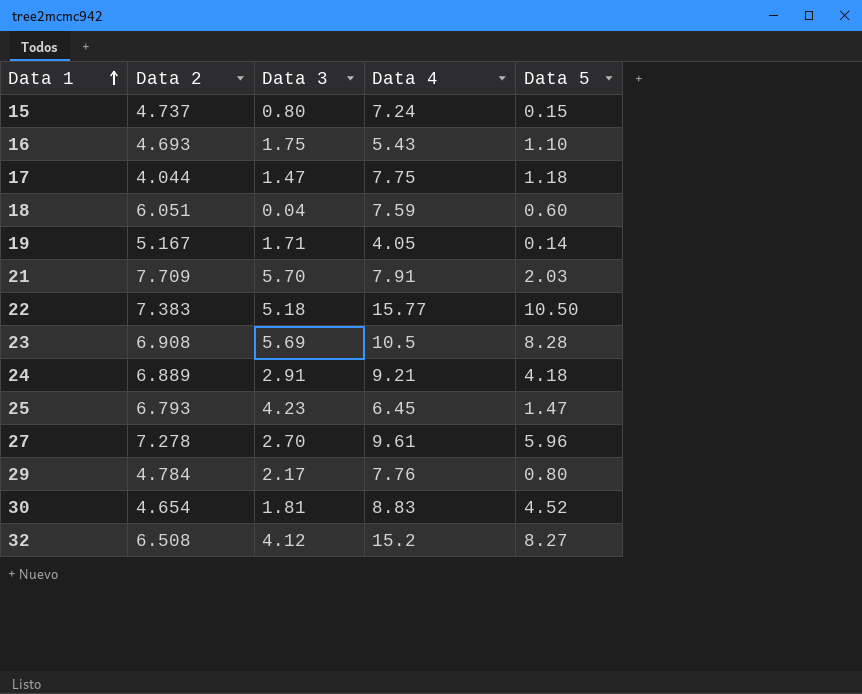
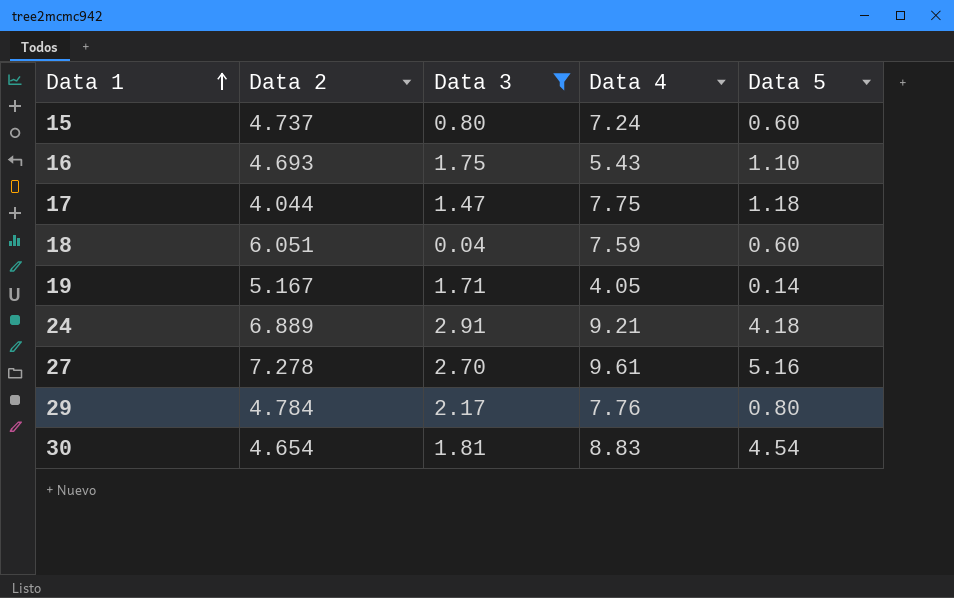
filter: none -> Data 3 <= 2.91
15 | Data 5: 0.15 -> 0.60
27 | Data 5: 5.96 -> 5.16
30 | Data 5: 4.52 -> 4.54

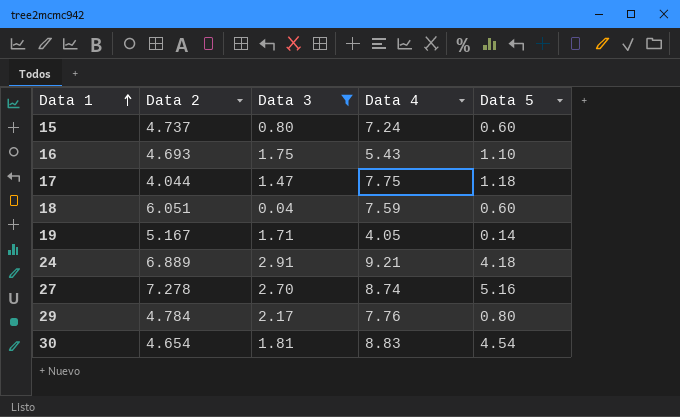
27 | Data 4: 9.61 -> 8.74

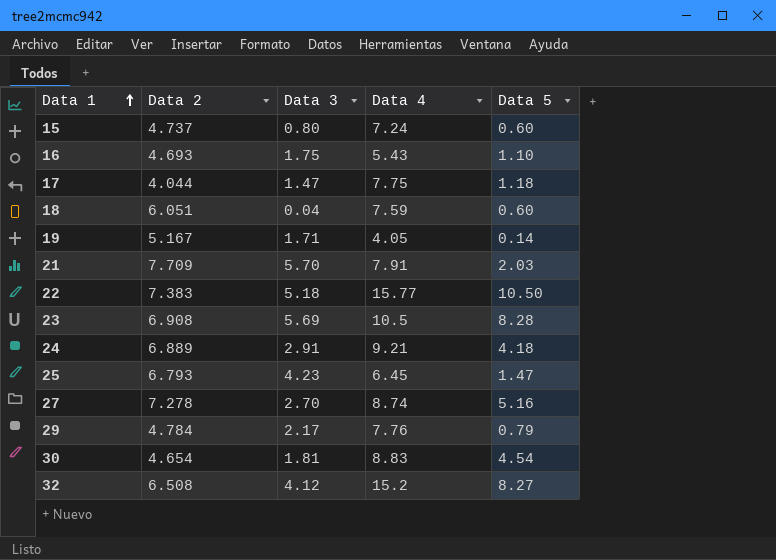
filter: Data 3 <= 2.91 -> none
29 | Data 5: 0.80 -> 0.79

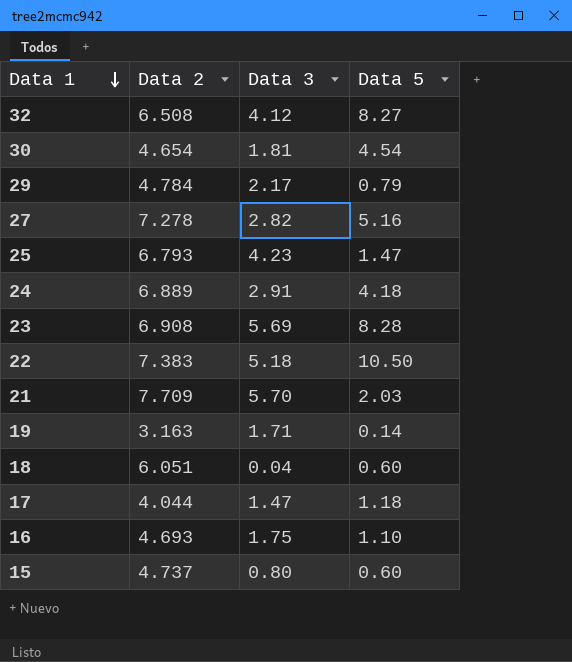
row order: Data 1 ascending -> Data 1 descending
column Data 4 | position: 4 -> none
27 | Data 3: 2.70 -> 2.82
19 | Data 2: 5.167 -> 3.163

